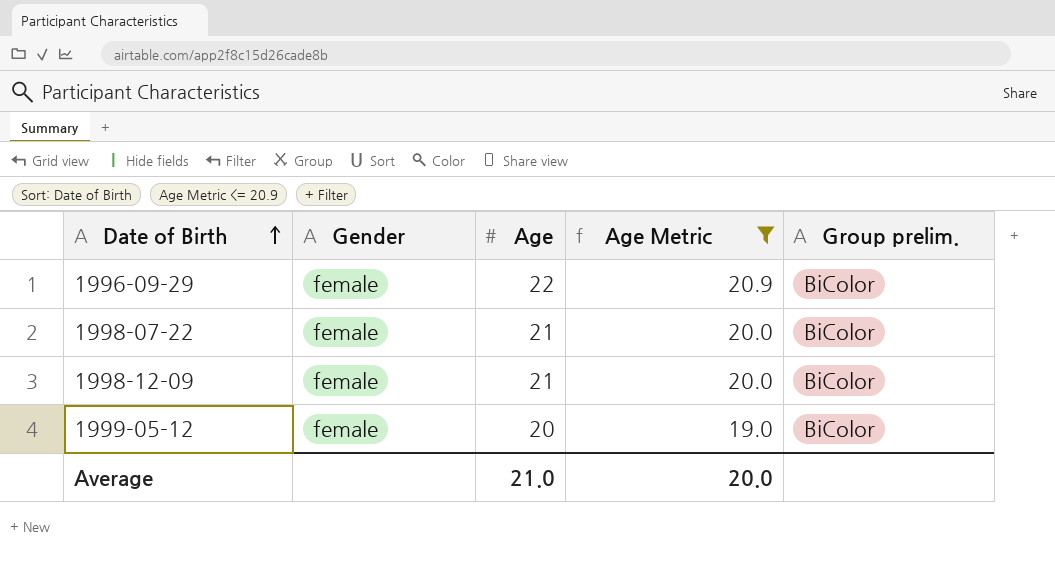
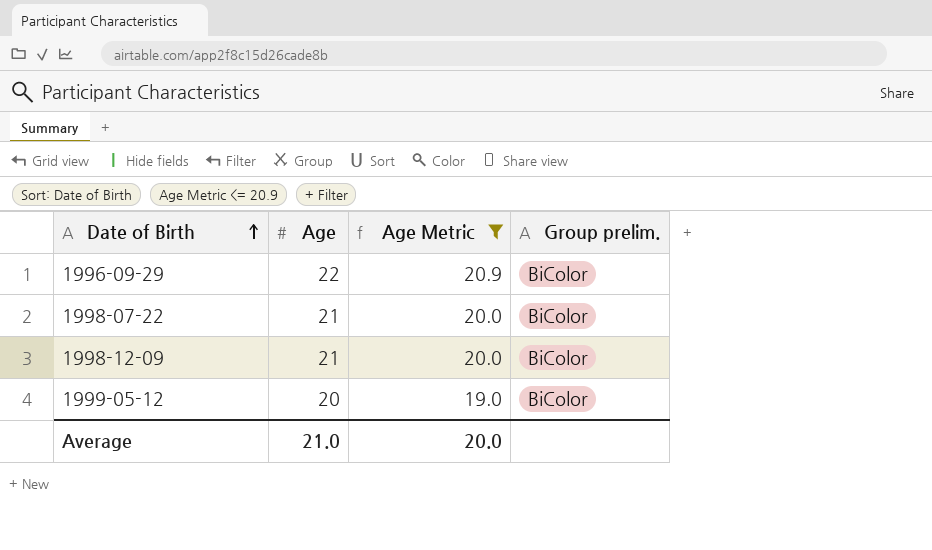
column Gender | position: 2 -> none

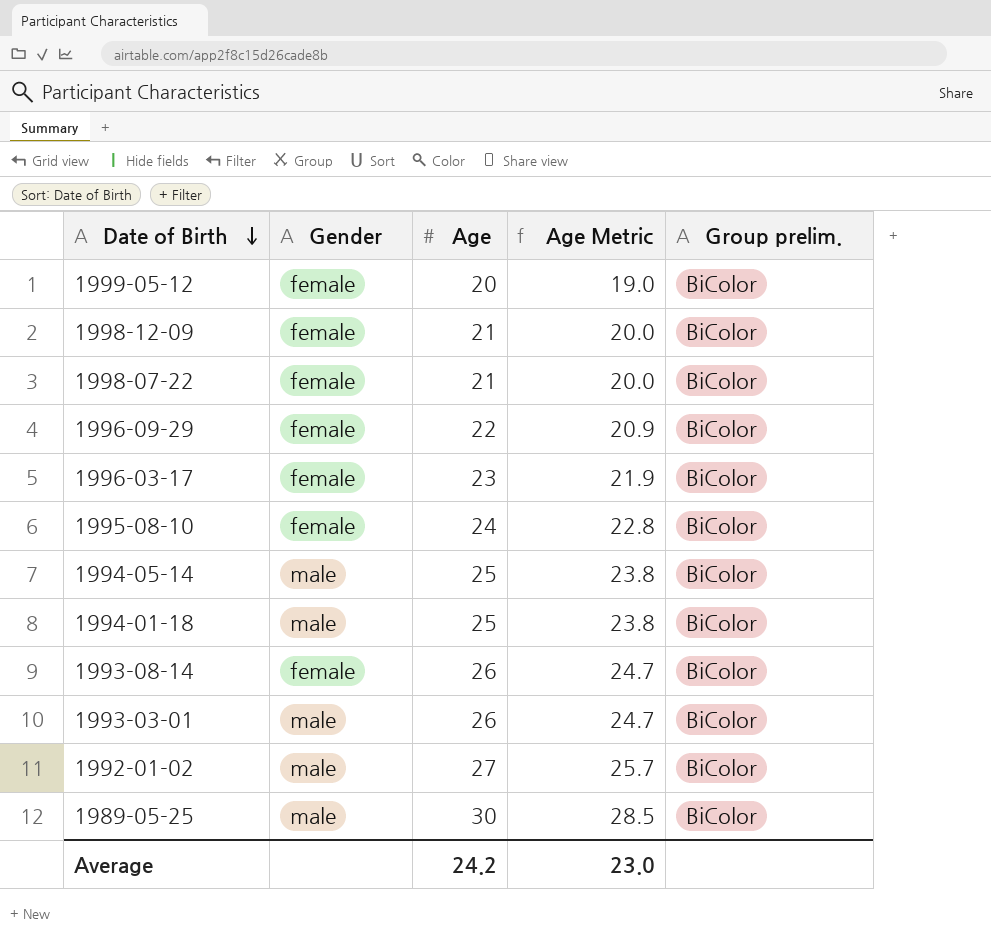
filter: Age Metric <= 20.9 -> none
row order: Date of Birth ascending -> Date of Birth descending
column Gender | position: none -> 2
Average | Age: 21.0 -> 24.2
Average | Age Metric: 20.0 -> 23.0

